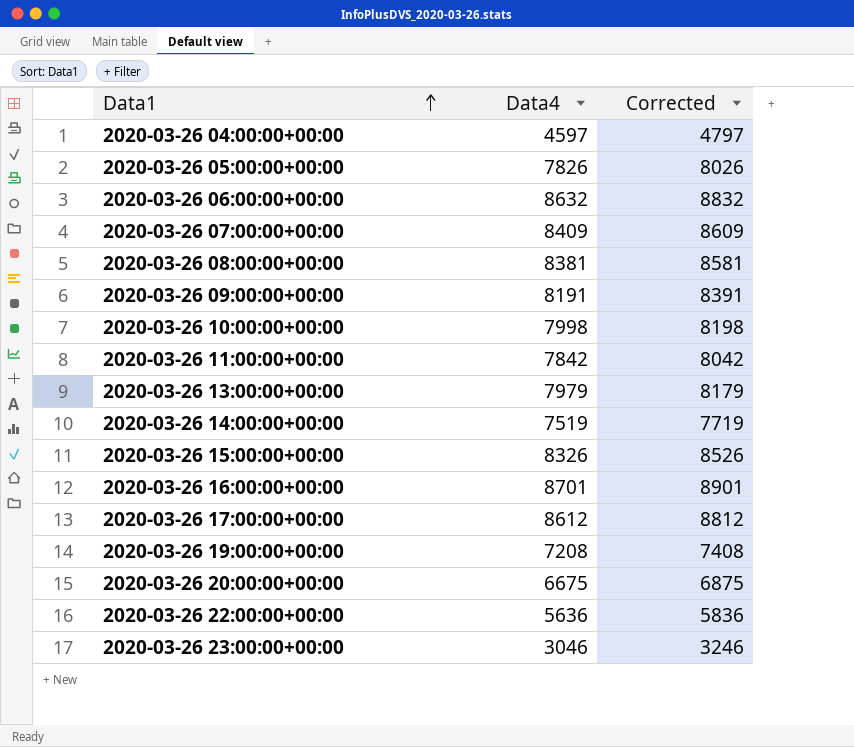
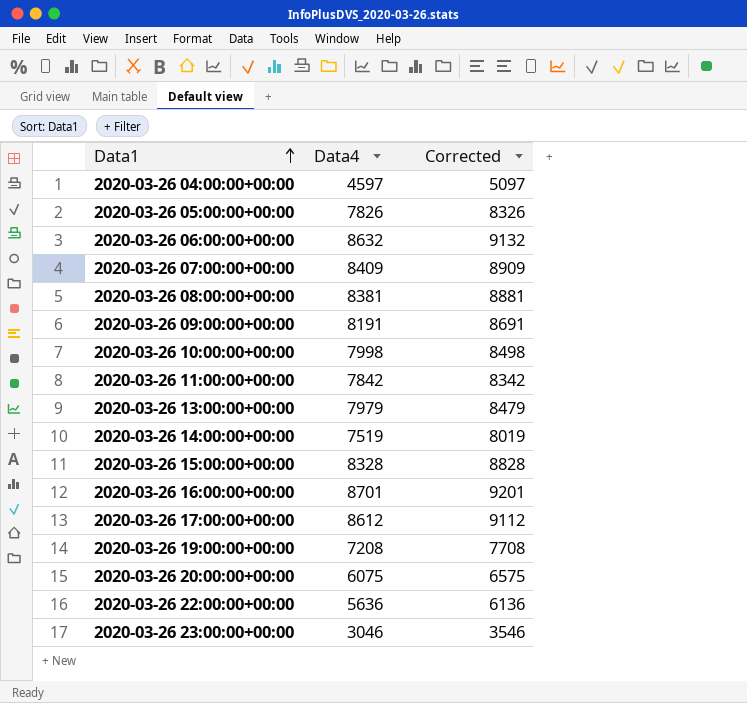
column Corrected | formula: [Data4] + 200 -> [Data4] + 500
2020-03-26 15:00:00+00:00 | Data4: 8326 -> 8328
2020-03-26 20:00:00+00:00 | Data4: 6675 -> 6075

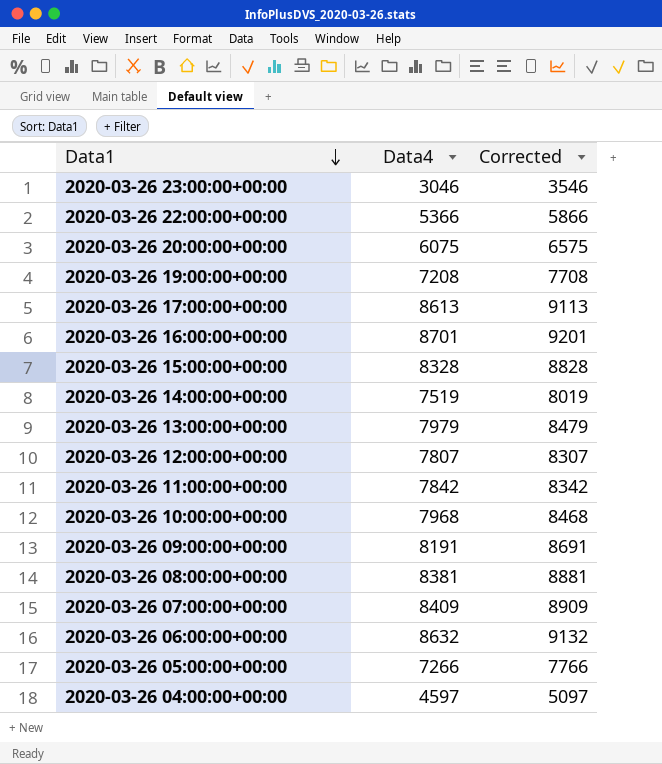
row order: Data1 ascending -> Data1 descending
2020-03-26 22:00:00+00:00 | Data4: 5636 -> 5366
2020-03-26 22:00:00+00:00 | Corrected: 6136 -> 5866
2020-03-26 17:00:00+00:00 | Data4: 8612 -> 8613
2020-03-26 17:00:00+00:00 | Corrected: 9112 -> 9113
row 2020-03-26 12:00:00+00:00: none -> 7807 | 8307
2020-03-26 10:00:00+00:00 | Data4: 7998 -> 7968
2020-03-26 10:00:00+00:00 | Corrected: 8498 -> 8468
2020-03-26 05:00:00+00:00 | Data4: 7826 -> 7266
2020-03-26 05:00:00+00:00 | Corrected: 8326 -> 7766

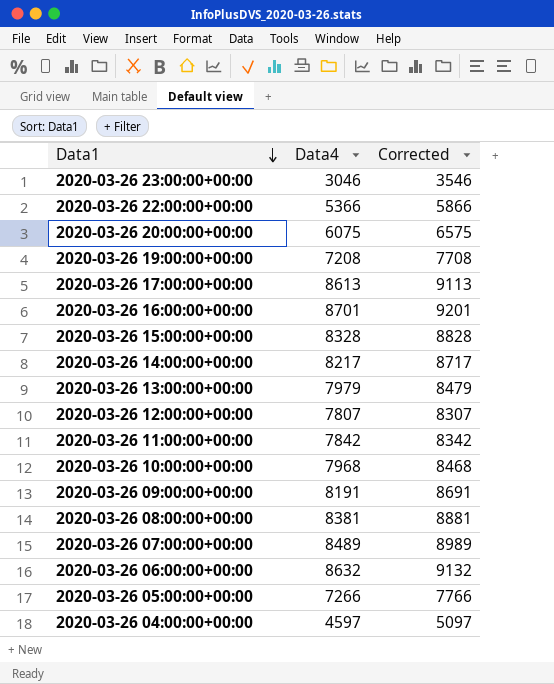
2020-03-26 14:00:00+00:00 | Data4: 7519 -> 8217
2020-03-26 14:00:00+00:00 | Corrected: 8019 -> 8717
2020-03-26 07:00:00+00:00 | Data4: 8409 -> 8489
2020-03-26 07:00:00+00:00 | Corrected: 8909 -> 8989

